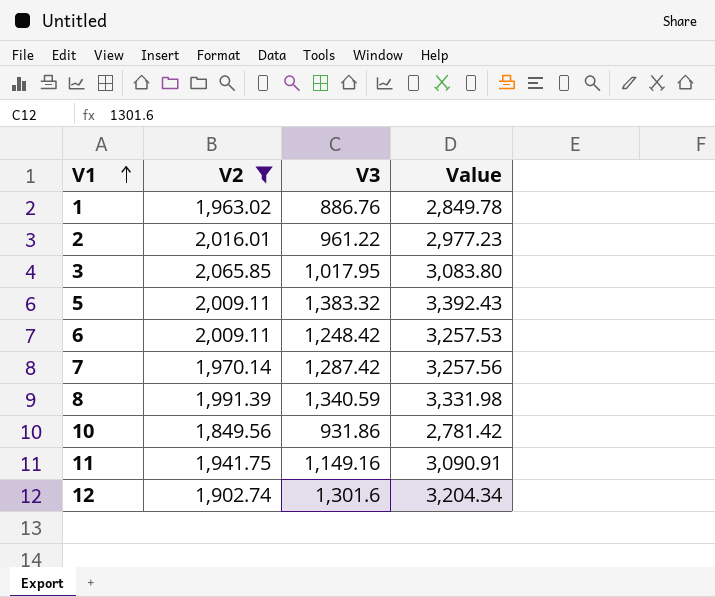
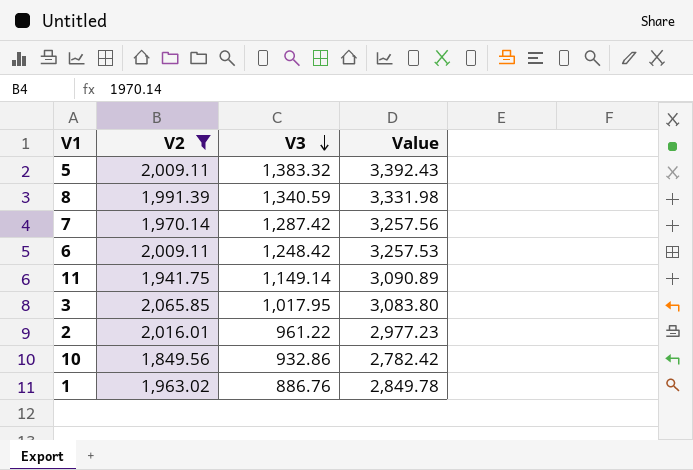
row order: V1 ascending -> V3 descending
row 12: 1,902.74 | 1,301.6 | 3,204.34 -> none
11 | V3: 1,149.16 -> 1,149.14
11 | Value: 3,090.91 -> 3,090.89
10 | V3: 931.86 -> 932.86
10 | Value: 2,781.42 -> 2,782.42

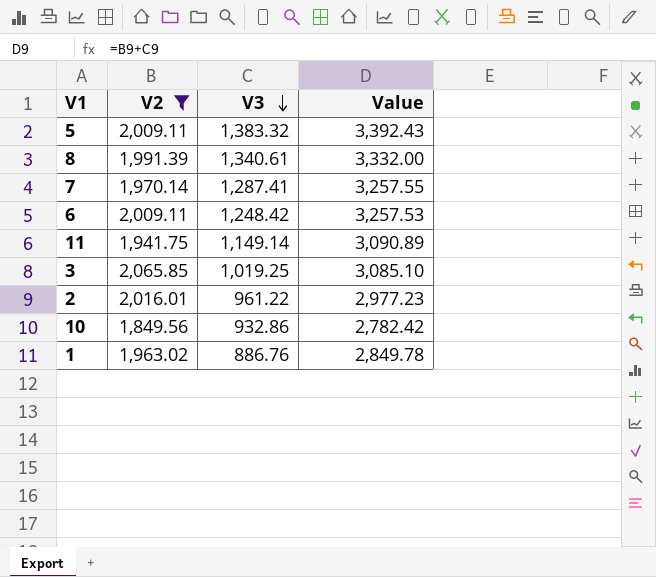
8 | V3: 1,340.59 -> 1,340.61
8 | Value: 3,331.98 -> 3,332.00
7 | V3: 1,287.42 -> 1,287.41
7 | Value: 3,257.56 -> 3,257.55
3 | V3: 1,017.95 -> 1,019.25
3 | Value: 3,083.80 -> 3,085.10

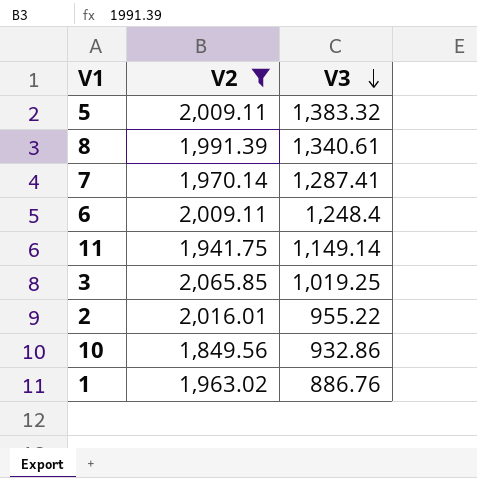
column Value | formula: [V2] + [V3] -> none
6 | V3: 1,248.42 -> 1,248.4
2 | V3: 961.22 -> 955.22

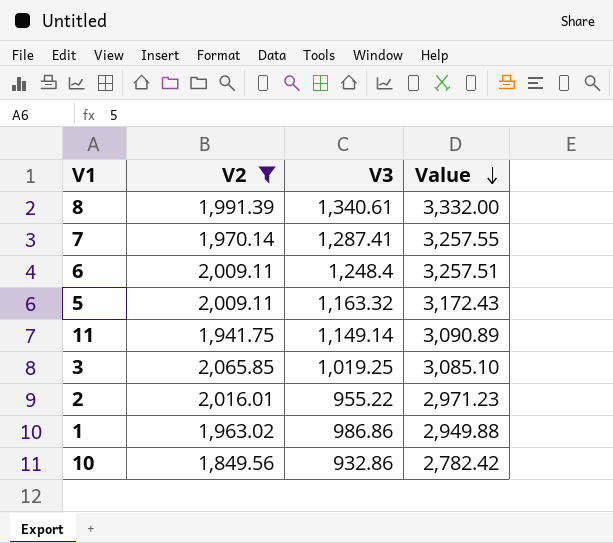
row order: V3 descending -> Value descending
column Value | formula: none -> [V2] + [V3]
5 | V3: 1,383.32 -> 1,163.32
1 | V3: 886.76 -> 986.86

